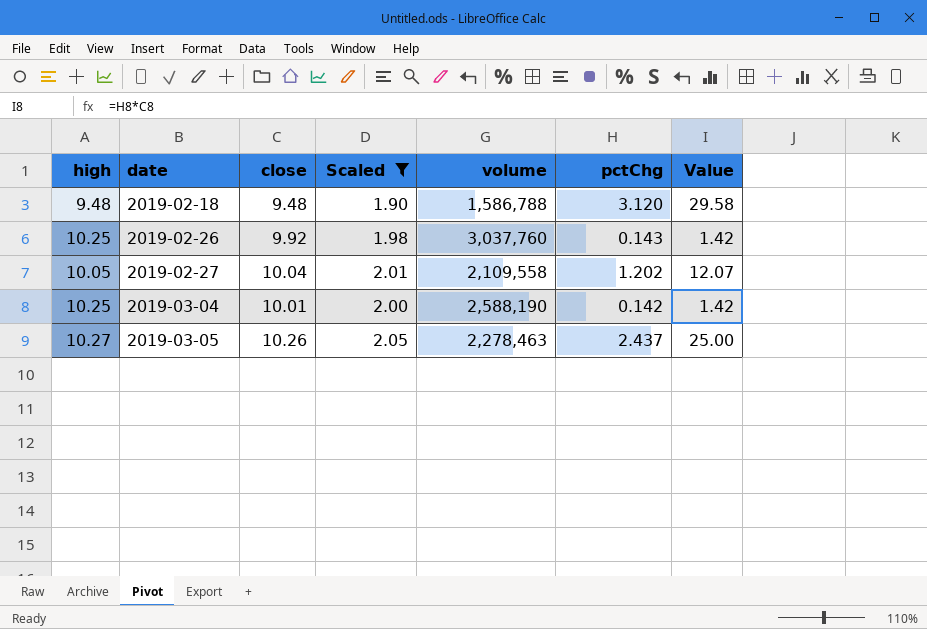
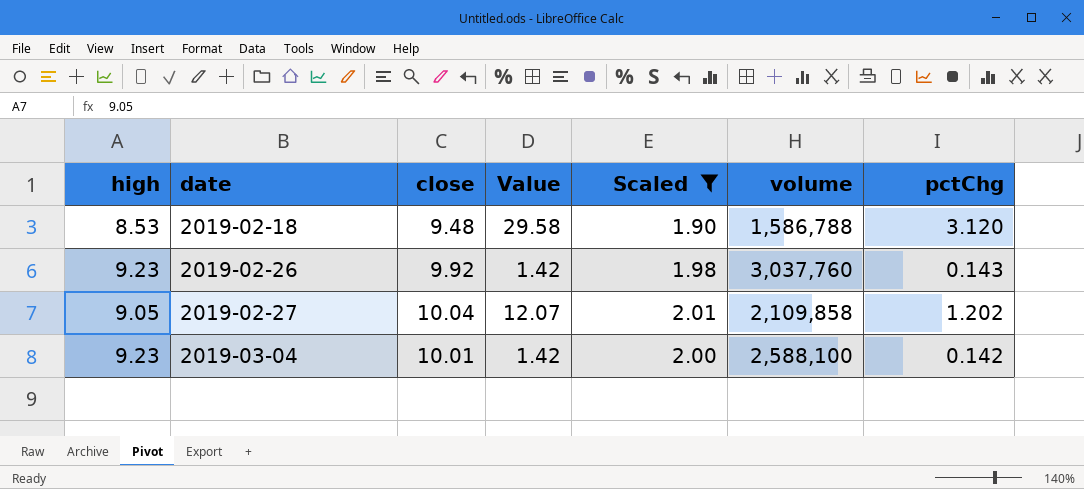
column Value | position: 7 -> 4
row 2019-03-05: 10.27 | 10.26 | 2.05 | 2,278,463 | 2.437 | 25.00 -> none
2019-02-18 | high: 9.48 -> 8.53
2019-02-26 | high: 10.25 -> 9.23
2019-02-27 | high: 10.05 -> 9.05
2019-02-27 | volume: 2,109,558 -> 2,109,858
2019-03-04 | high: 10.25 -> 9.23
2019-03-04 | volume: 2,588,190 -> 2,588,100

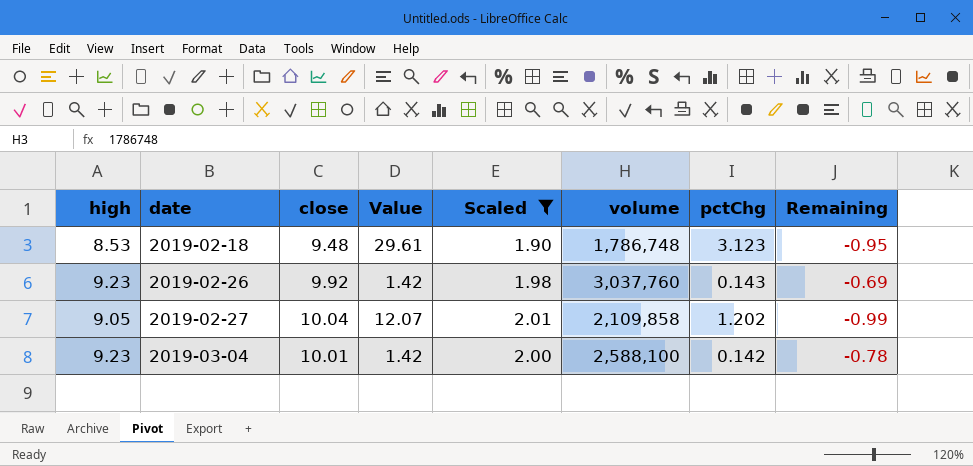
column Remaining | formula: none -> [high] - [close]
2019-02-18 | Value: 29.58 -> 29.61
2019-02-18 | volume: 1,586,788 -> 1,786,748
2019-02-18 | pctChg: 3.120 -> 3.123

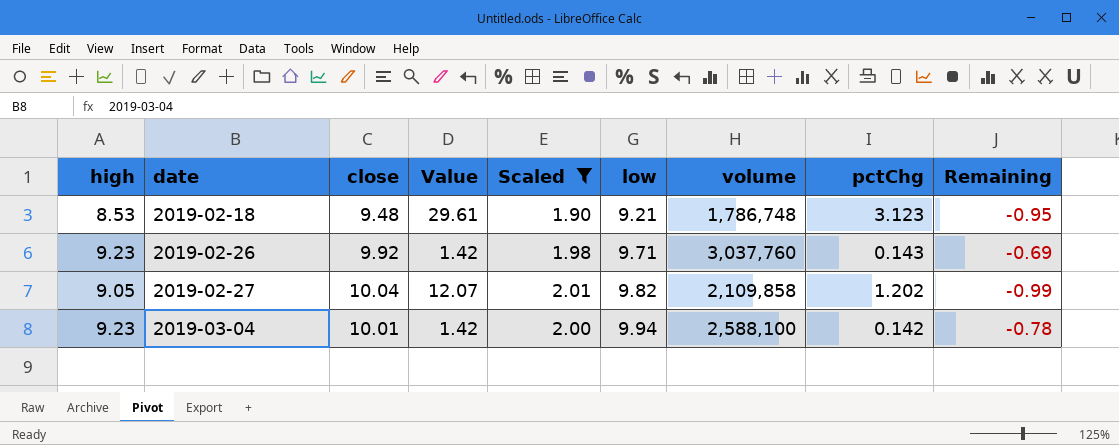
column low | position: none -> 6

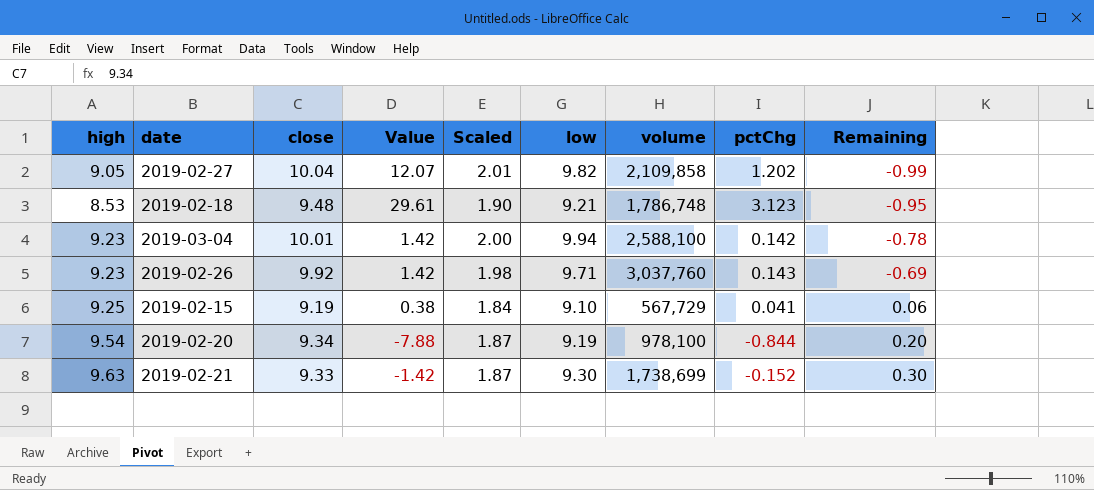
filter: Scaled >= 1.90 -> none
row order: date ascending -> Remaining ascending

